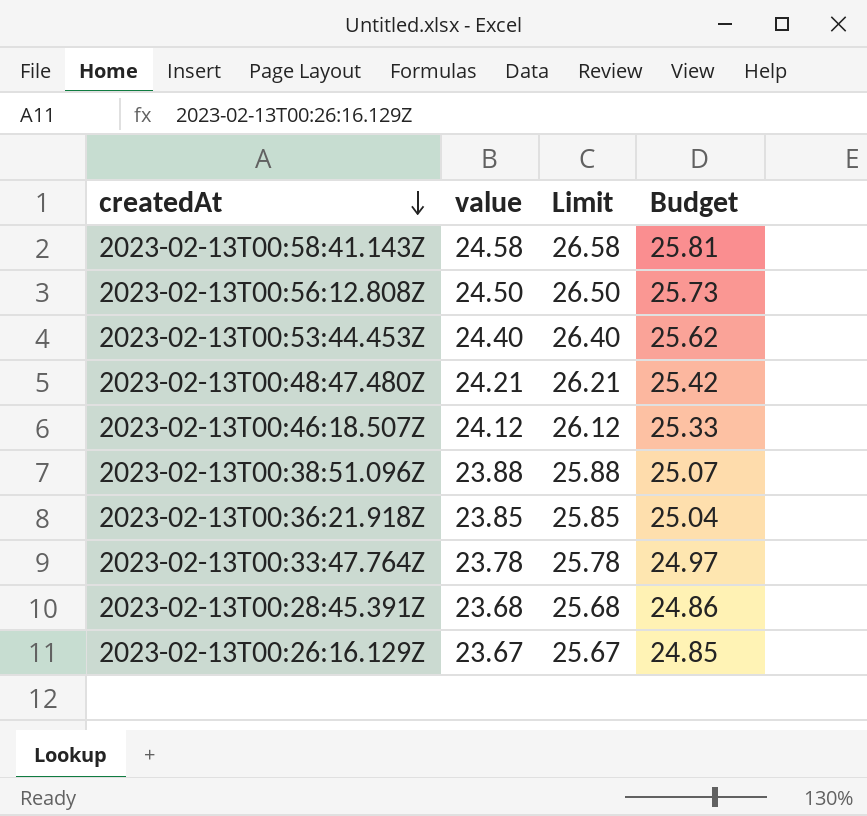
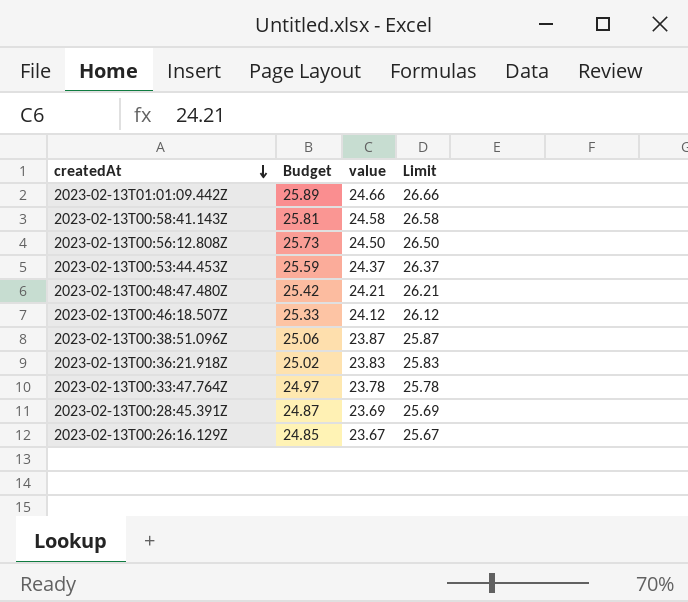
column Budget | position: 4 -> 2
row 2023-02-13T01:01:09.442Z: none -> 25.89 | 24.66 | 26.66
2023-02-13T00:53:44.453Z | Budget: 25.62 -> 25.59
2023-02-13T00:53:44.453Z | value: 24.40 -> 24.37
2023-02-13T00:53:44.453Z | Limit: 26.40 -> 26.37
2023-02-13T00:38:51.096Z | Budget: 25.07 -> 25.06
2023-02-13T00:38:51.096Z | value: 23.88 -> 23.87
2023-02-13T00:38:51.096Z | Limit: 25.88 -> 25.87
2023-02-13T00:36:21.918Z | Budget: 25.04 -> 25.02
2023-02-13T00:36:21.918Z | value: 23.85 -> 23.83
2023-02-13T00:36:21.918Z | Limit: 25.85 -> 25.83
2023-02-13T00:28:45.391Z | Budget: 24.86 -> 24.87
2023-02-13T00:28:45.391Z | value: 23.68 -> 23.69
2023-02-13T00:28:45.391Z | Limit: 25.68 -> 25.69

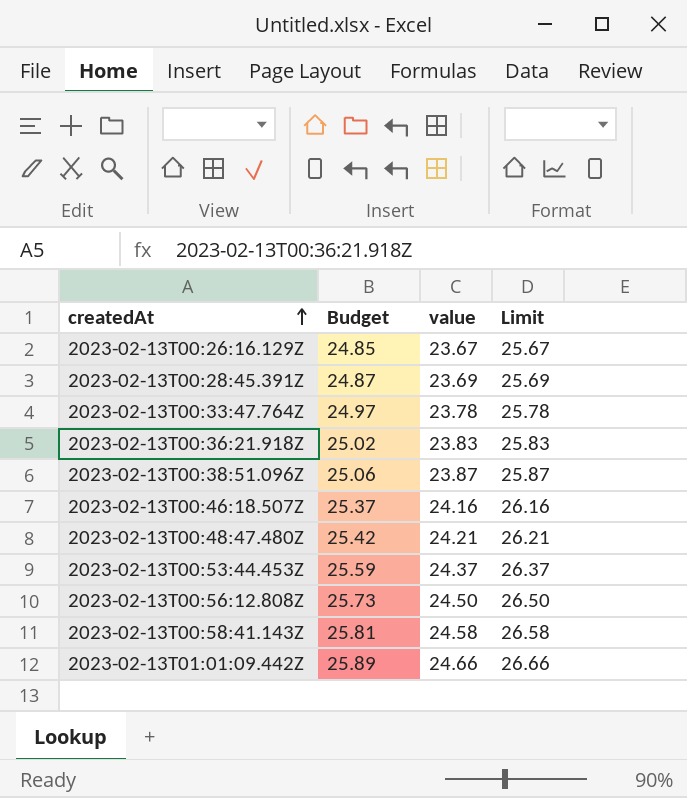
row order: createdAt descending -> createdAt ascending
2023-02-13T00:46:18.507Z | Budget: 25.33 -> 25.37
2023-02-13T00:46:18.507Z | value: 24.12 -> 24.16
2023-02-13T00:46:18.507Z | Limit: 26.12 -> 26.16

